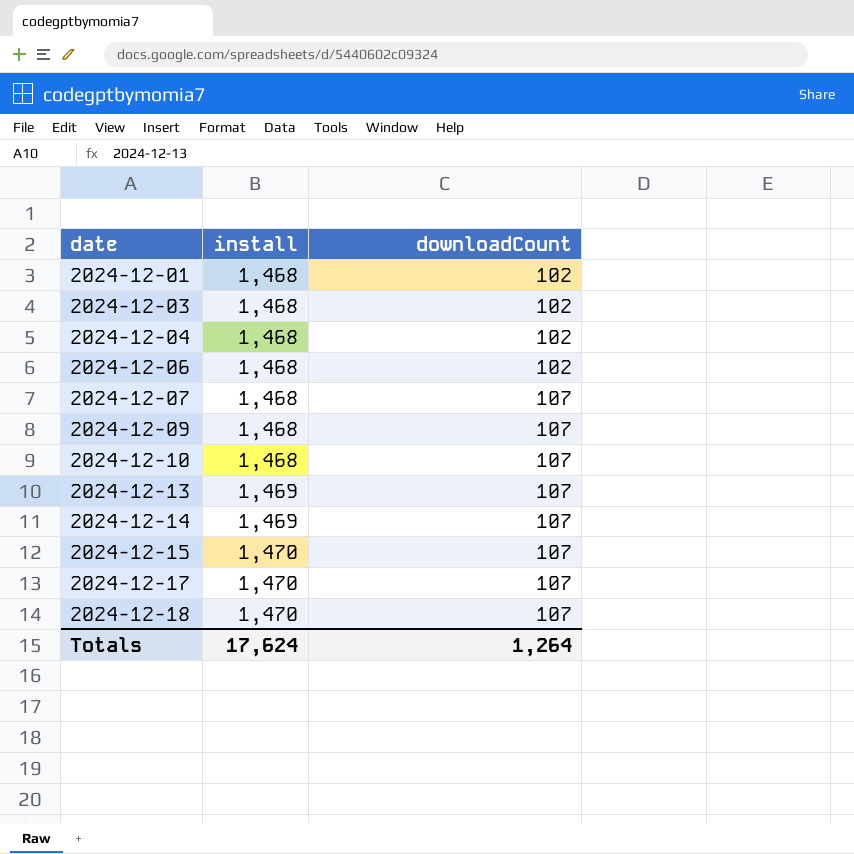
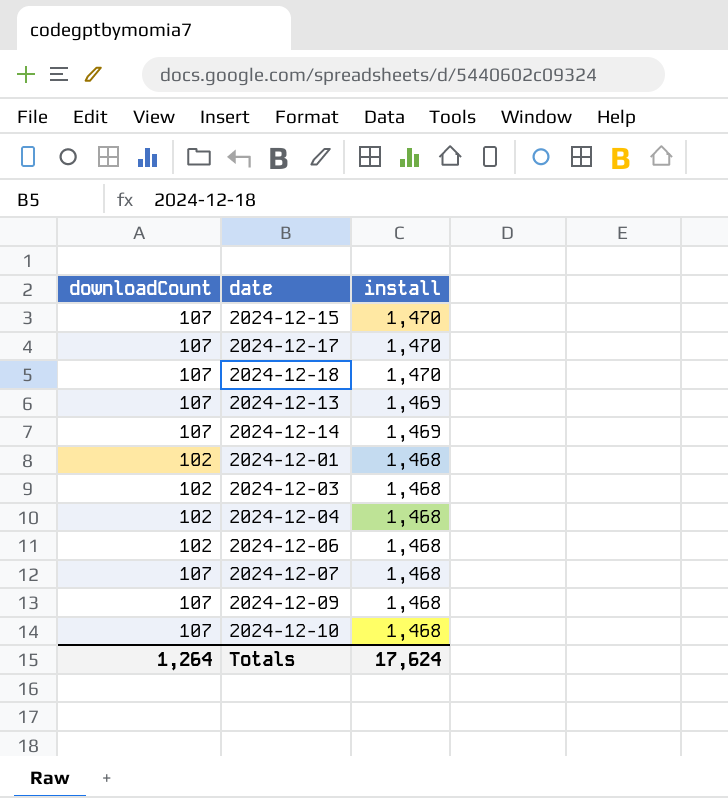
row order: date ascending -> install descending
column downloadCount | position: 3 -> 1

